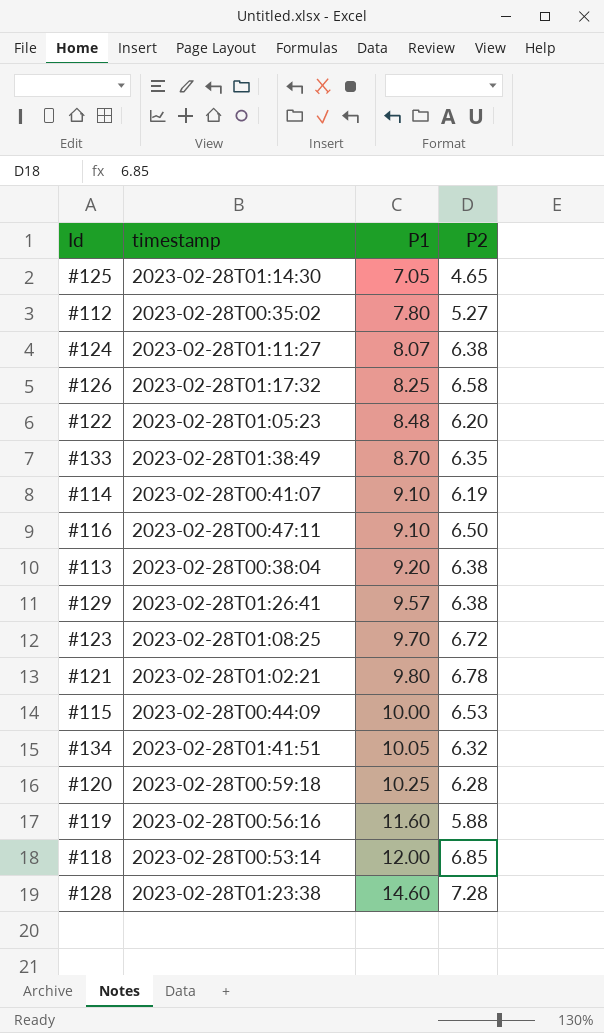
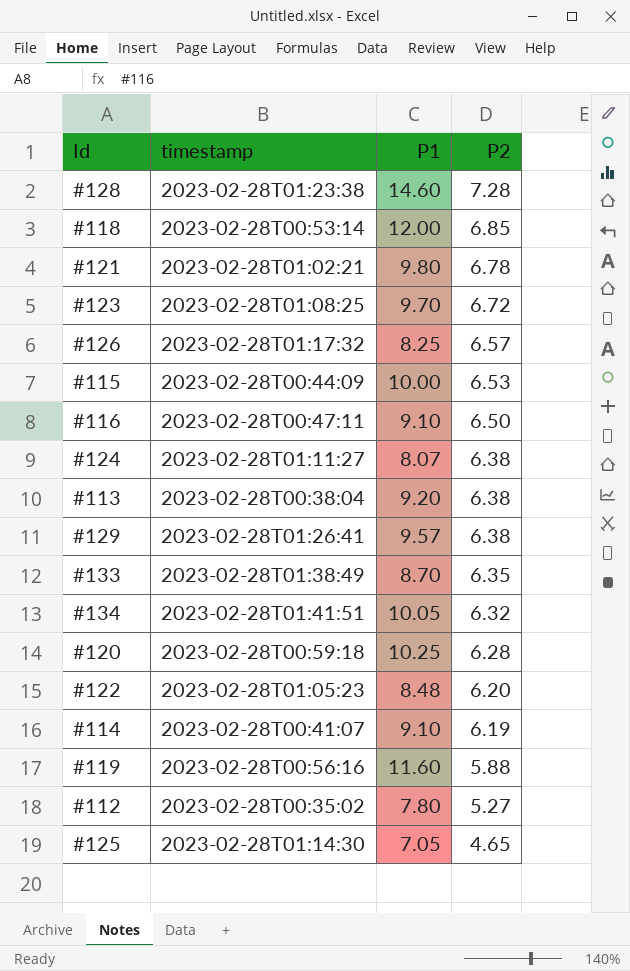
row order: P1 ascending -> P2 descending
#126 | P2: 6.58 -> 6.57

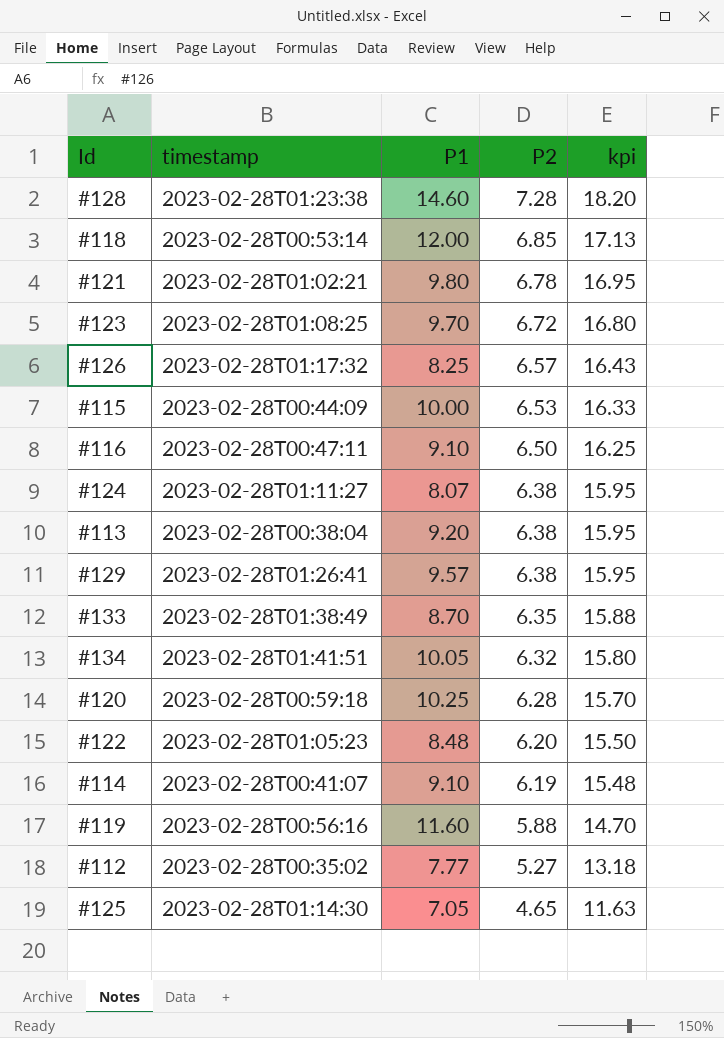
column kpi | formula: none -> [P2] * 2.5
#112 | P1: 7.80 -> 7.77

